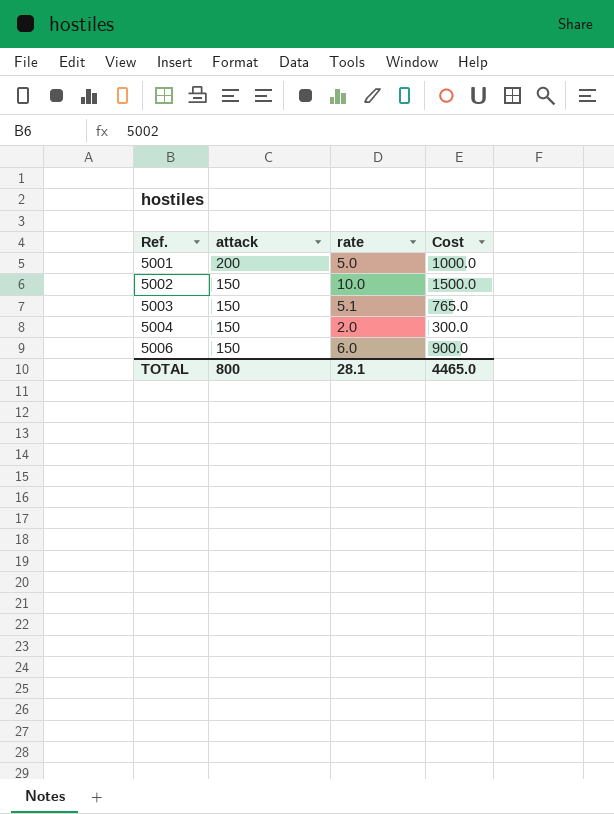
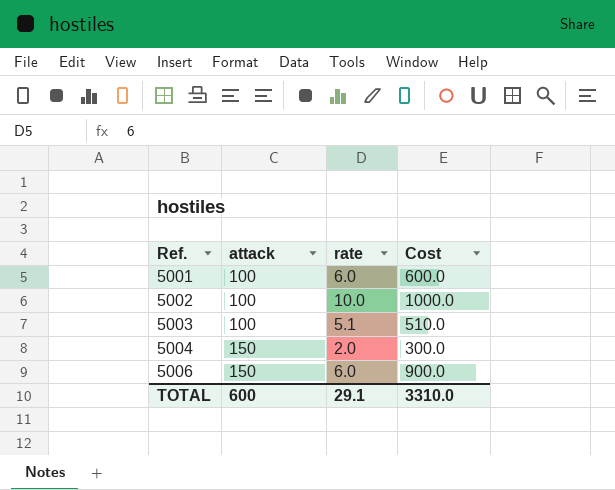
5001 | attack: 200 -> 100
5001 | rate: 5.0 -> 6.0
5001 | Cost: 1000.0 -> 600.0
5002 | attack: 150 -> 100
5002 | Cost: 1500.0 -> 1000.0
5003 | attack: 150 -> 100
5003 | Cost: 765.0 -> 510.0
TOTAL | attack: 800 -> 600
TOTAL | rate: 28.1 -> 29.1
TOTAL | Cost: 4465.0 -> 3310.0

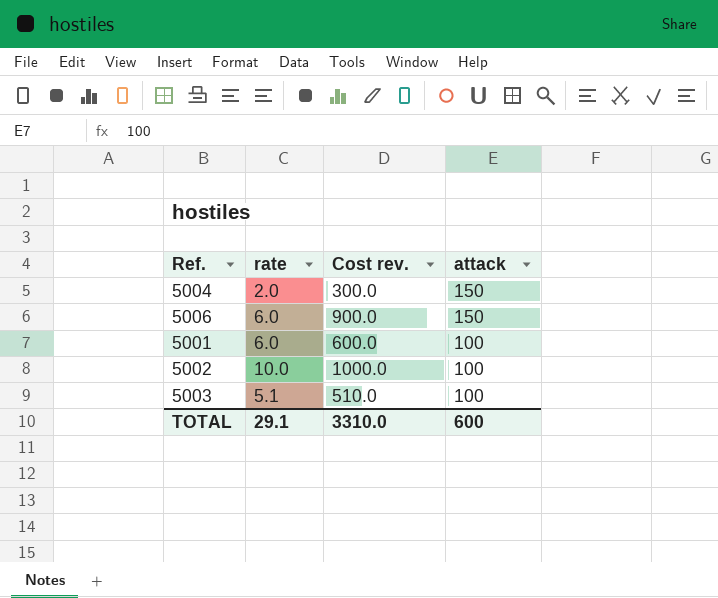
row order: Ref. ascending -> attack descending
column name: Cost -> Cost rev.
column attack | position: 2 -> 4

